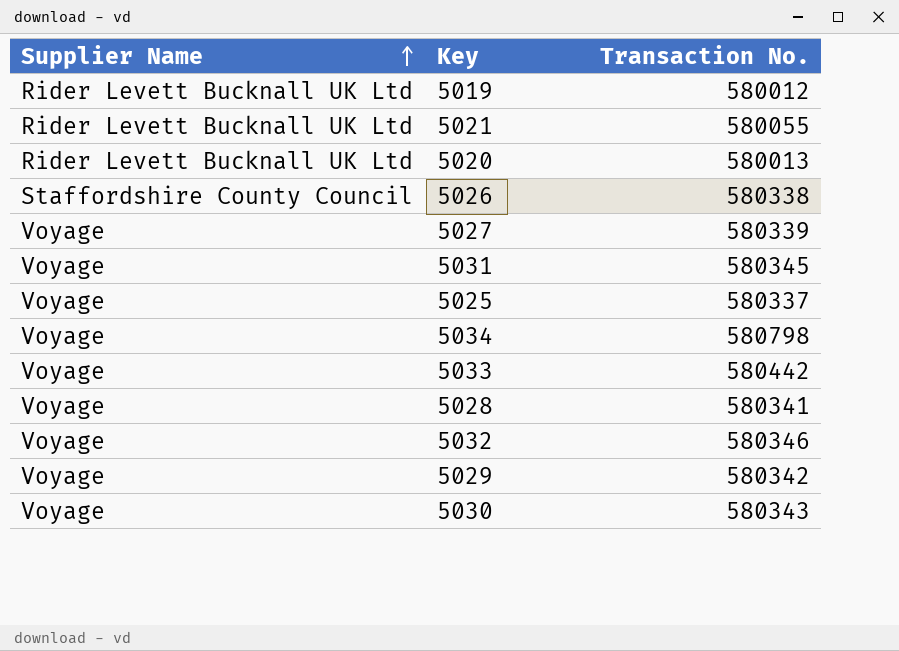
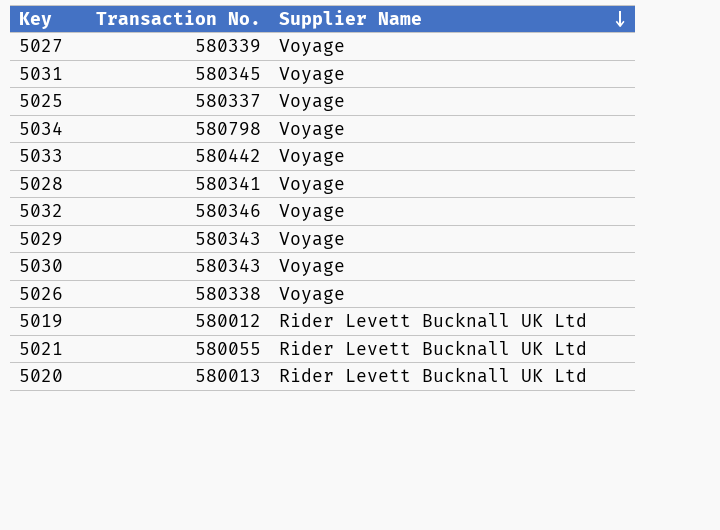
row order: Supplier Name ascending -> Supplier Name descending
column Supplier Name | position: 1 -> 3
5029 | Transaction No.: 580342 -> 580343
5026 | Supplier Name: Staffordshire County Council -> Voyage

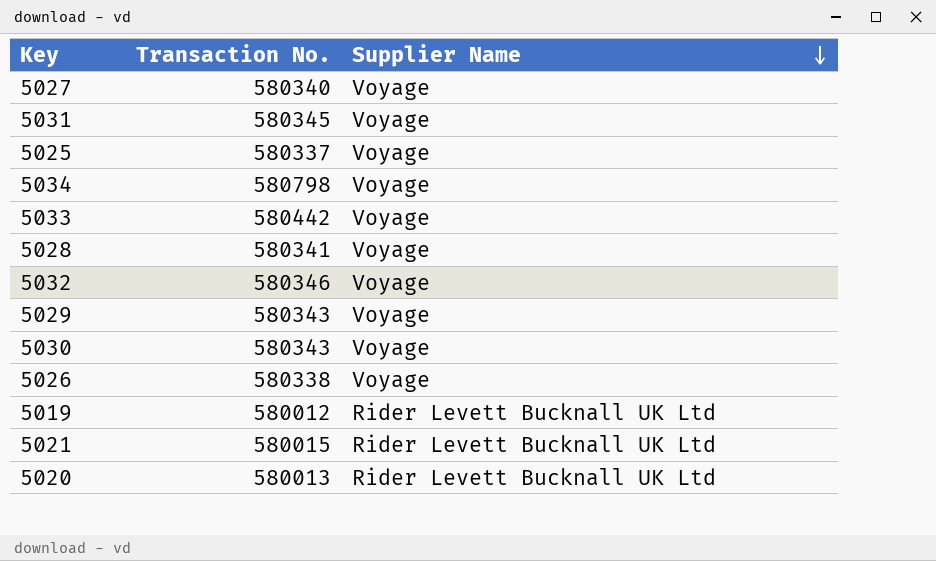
5027 | Transaction No.: 580339 -> 580340
5021 | Transaction No.: 580055 -> 580015

